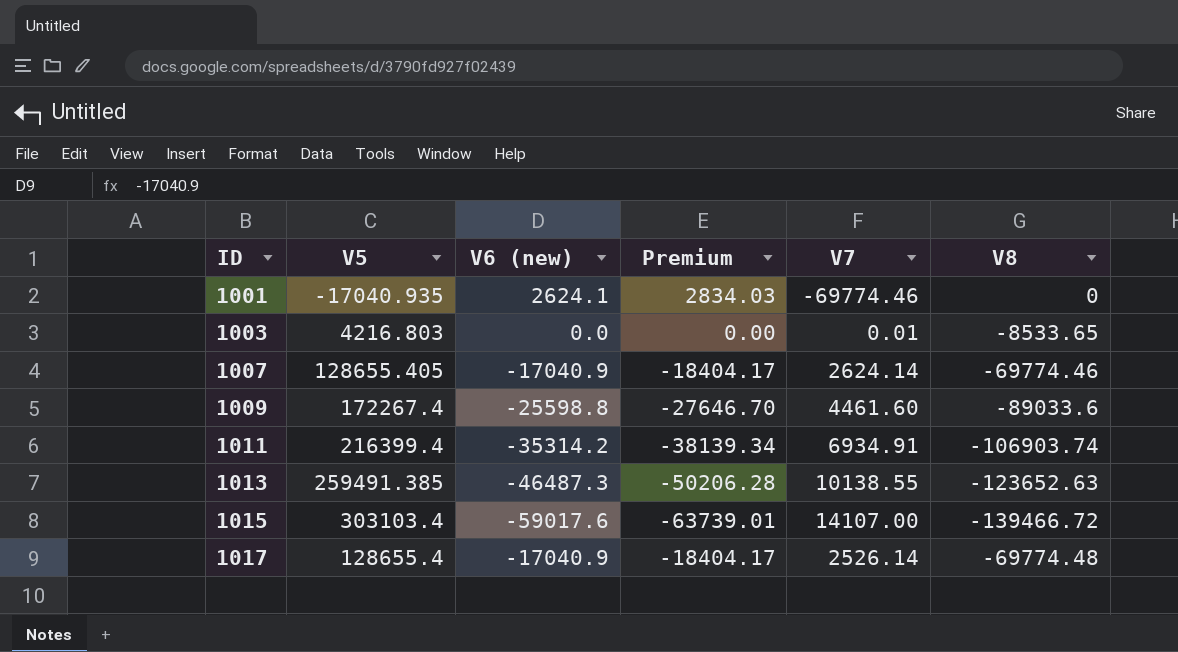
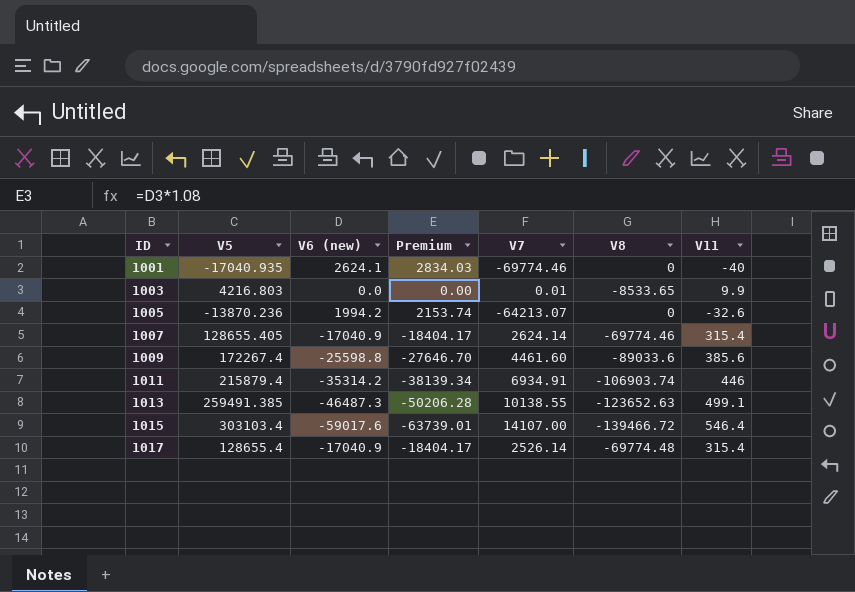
column V11 | position: none -> 7
row 1005: none -> -13870.236 | 1994.2 | 2153.74 | -64213.07 | 0 | -32.6
1011 | V5: 216399.4 -> 215879.4

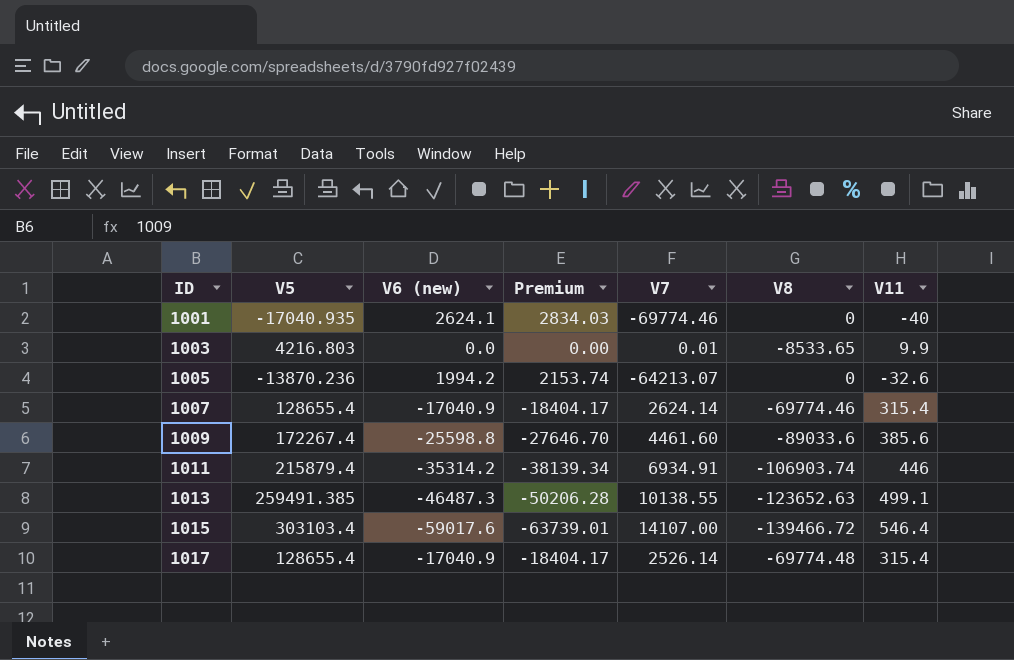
1007 | V5: 128655.405 -> 128655.4

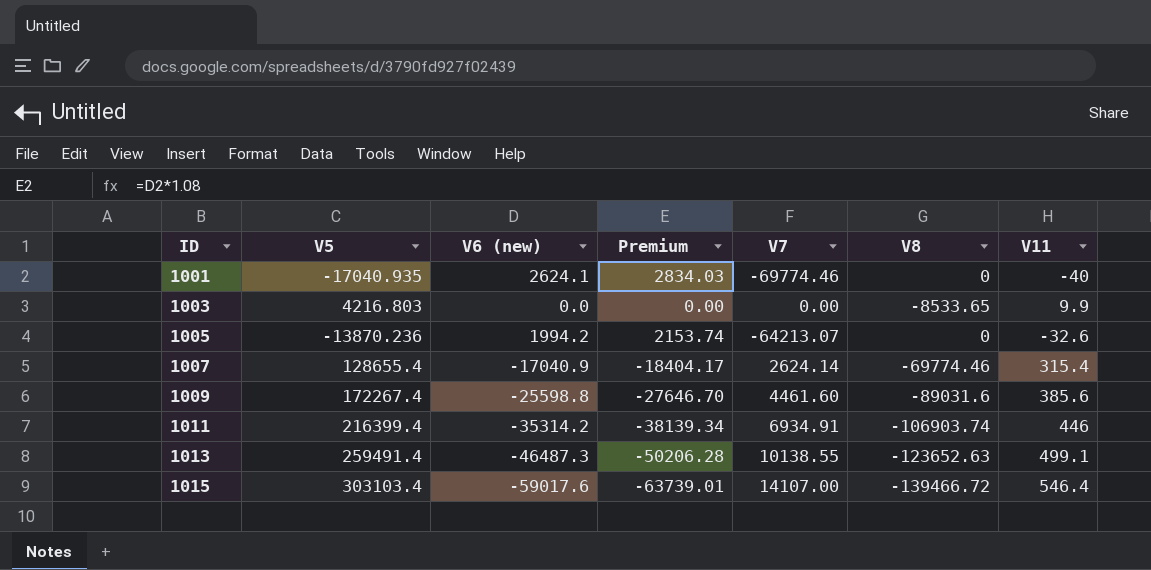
row 1017: 128655.4 | -17040.9 | -18404.17 | 2526.14 | -69774.48 | 315.4 -> none
1003 | V7: 0.01 -> 0.00
1009 | V8: -89033.6 -> -89031.6
1011 | V5: 215879.4 -> 216399.4
1013 | V5: 259491.385 -> 259491.4

